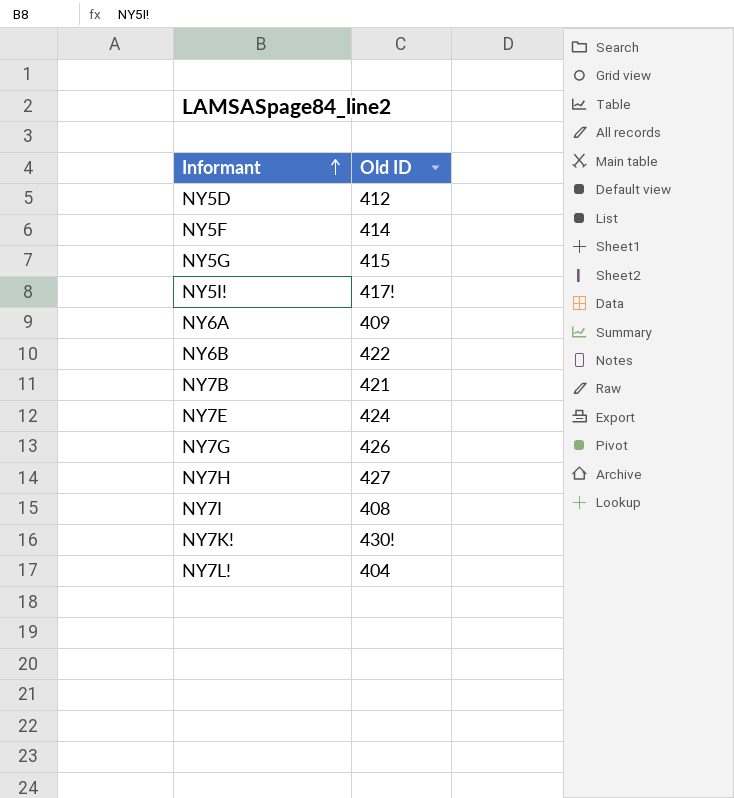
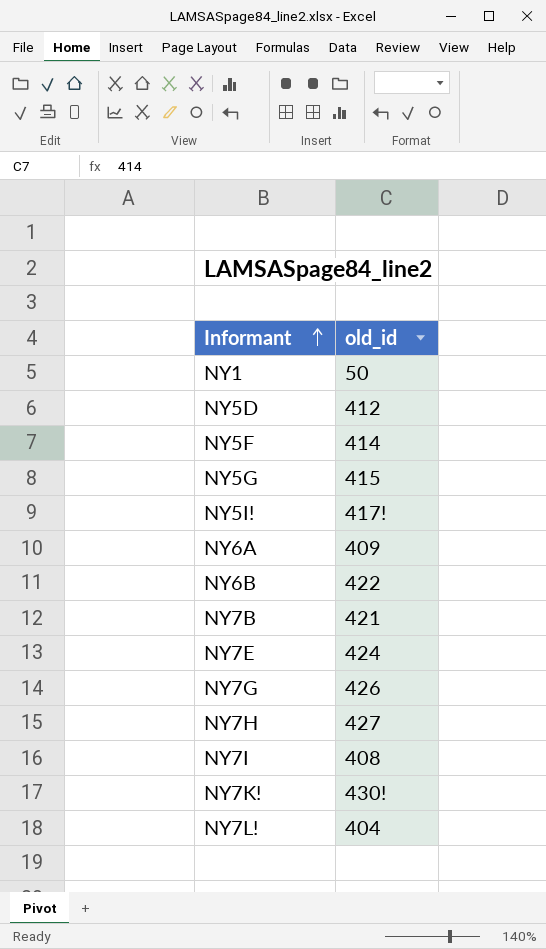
column name: Old ID -> old_id
row NY1: none -> 50

